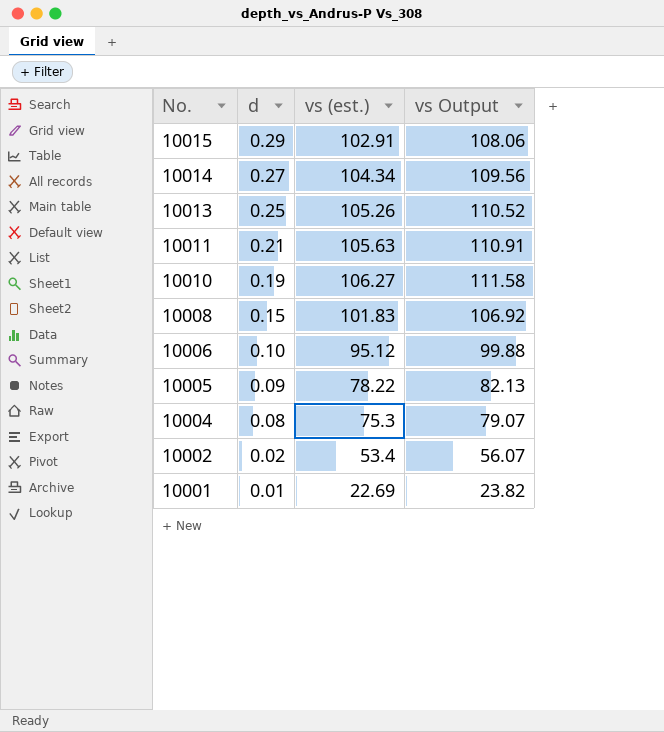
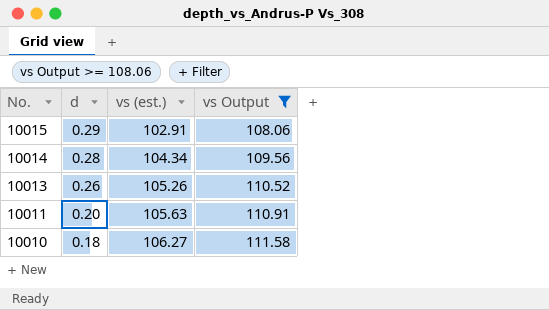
filter: none -> vs Output >= 108.06
10014 | d: 0.27 -> 0.28
10013 | d: 0.25 -> 0.26
10011 | d: 0.21 -> 0.20
10010 | d: 0.19 -> 0.18

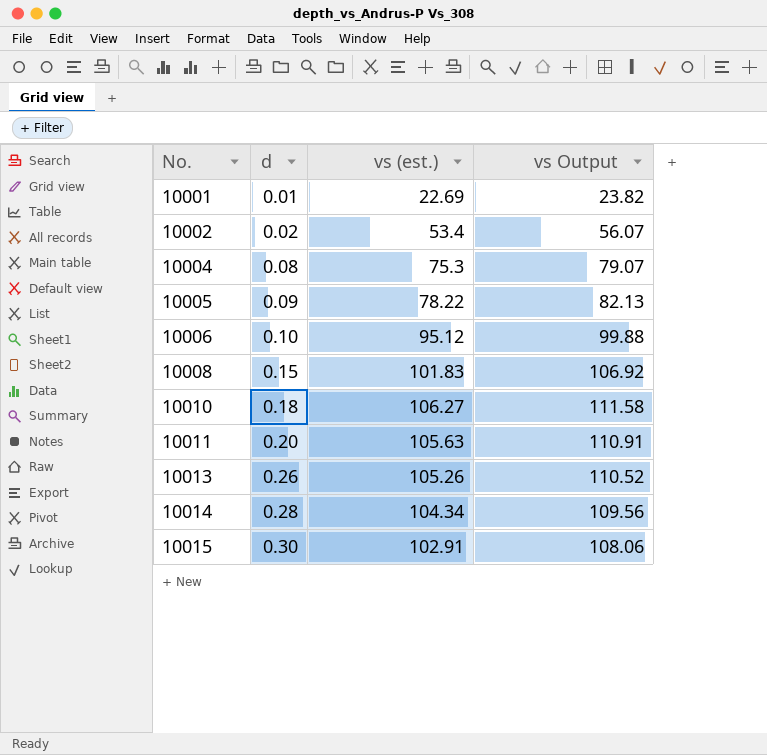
filter: vs Output >= 108.06 -> none
row order: No. descending -> No. ascending
10015 | d: 0.29 -> 0.30

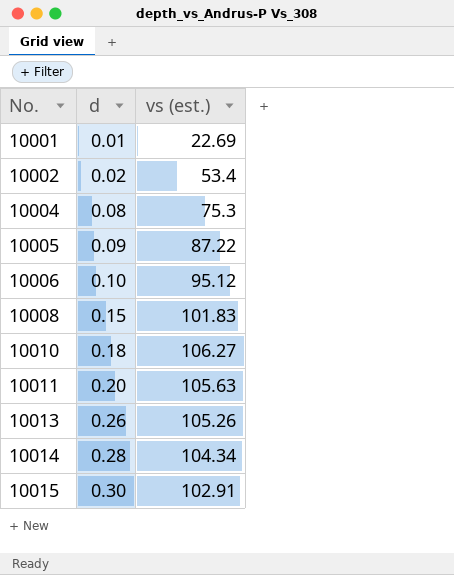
column vs Output | formula: [vs (est.)] * 1.05 -> none
10005 | vs (est.): 78.22 -> 87.22

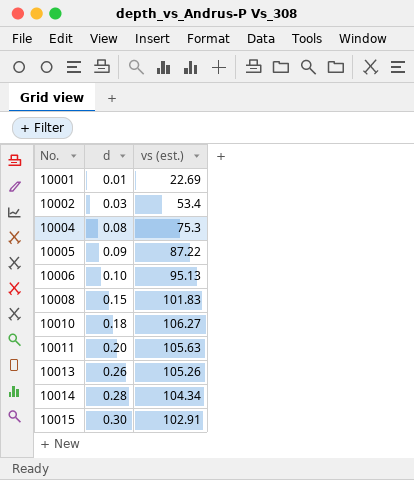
10002 | d: 0.02 -> 0.03
10006 | vs (est.): 95.12 -> 95.13

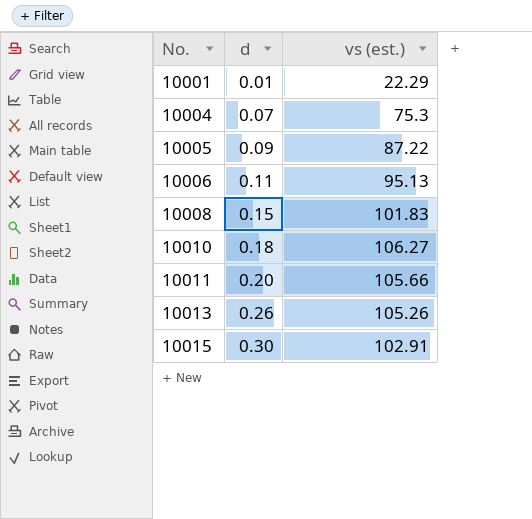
row 10002: 0.03 | 53.4 -> none
row 10014: 0.28 | 104.34 -> none
10001 | vs (est.): 22.69 -> 22.29
10004 | d: 0.08 -> 0.07
10006 | d: 0.10 -> 0.11
10011 | vs (est.): 105.63 -> 105.66

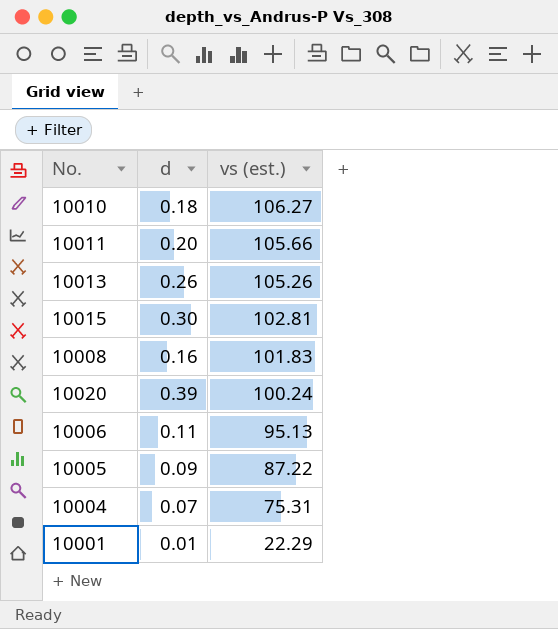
row order: No. ascending -> vs (est.) descending
10015 | vs (est.): 102.91 -> 102.81
10008 | d: 0.15 -> 0.16
row 10020: none -> 0.39 | 100.24
10004 | vs (est.): 75.3 -> 75.31

